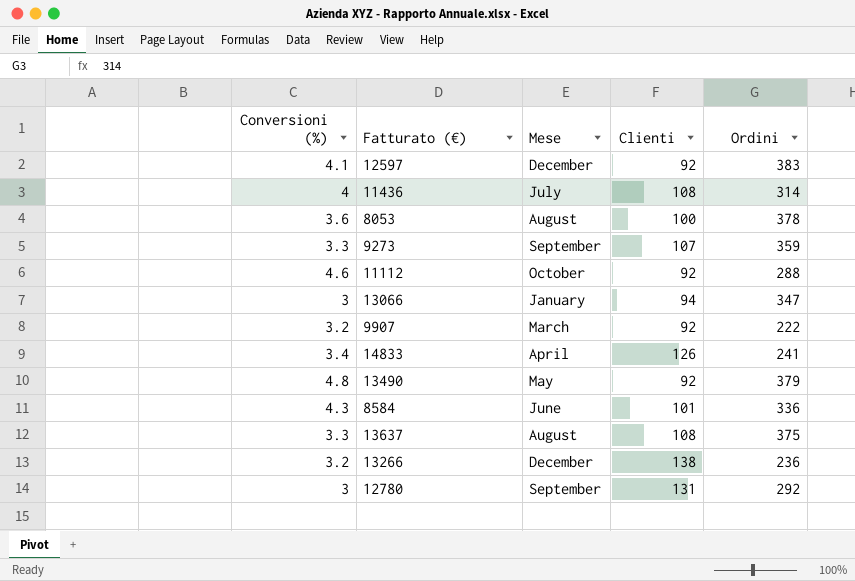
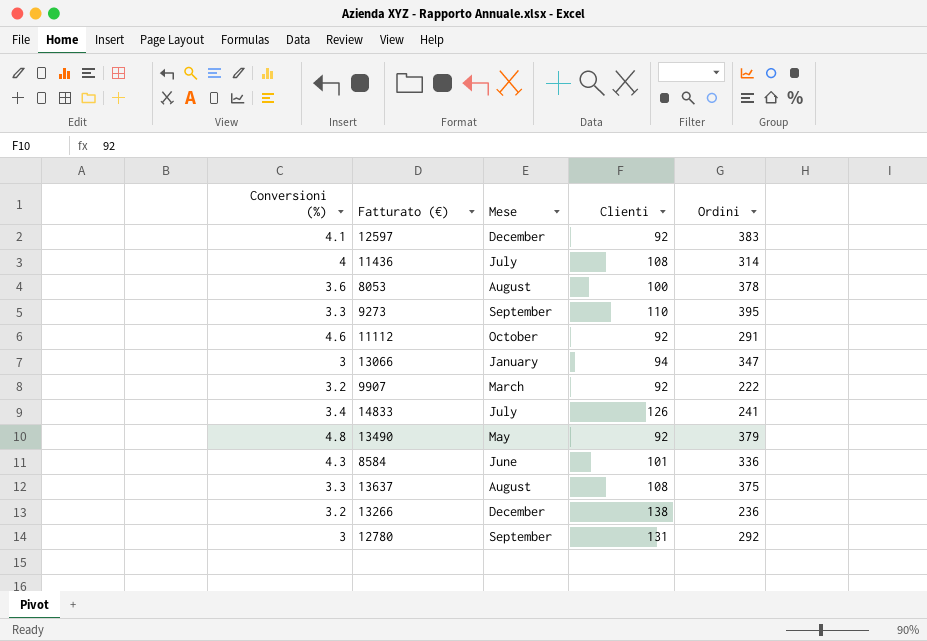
9273 | Clienti: 107 -> 110
9273 | Ordini: 359 -> 395
11112 | Ordini: 288 -> 291
14833 | Mese: April -> July

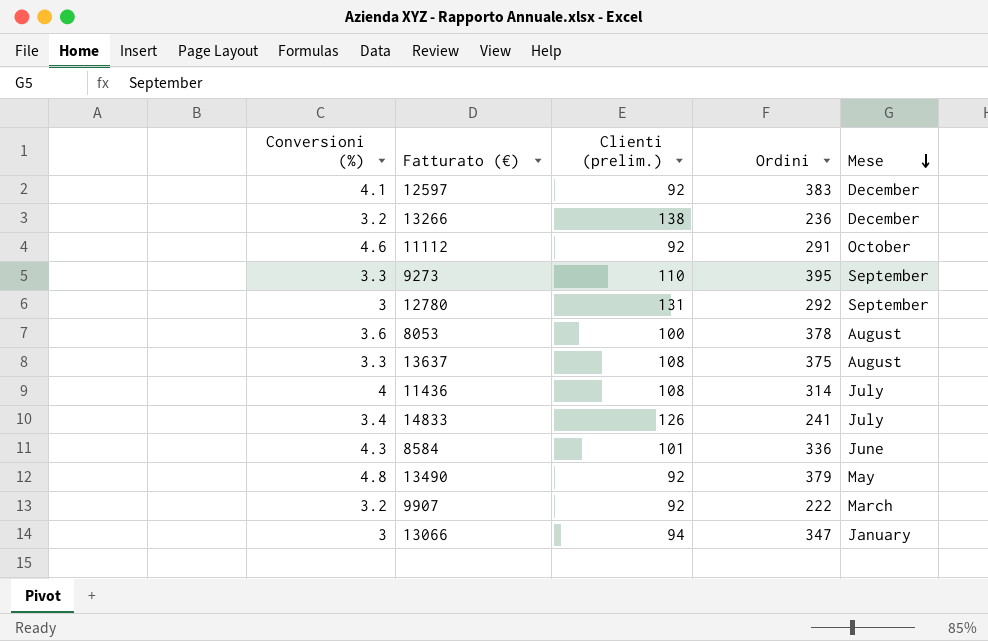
row order: none -> Mese descending
column name: Clienti -> Clienti (prelim.)
column Mese | position: 3 -> 5

